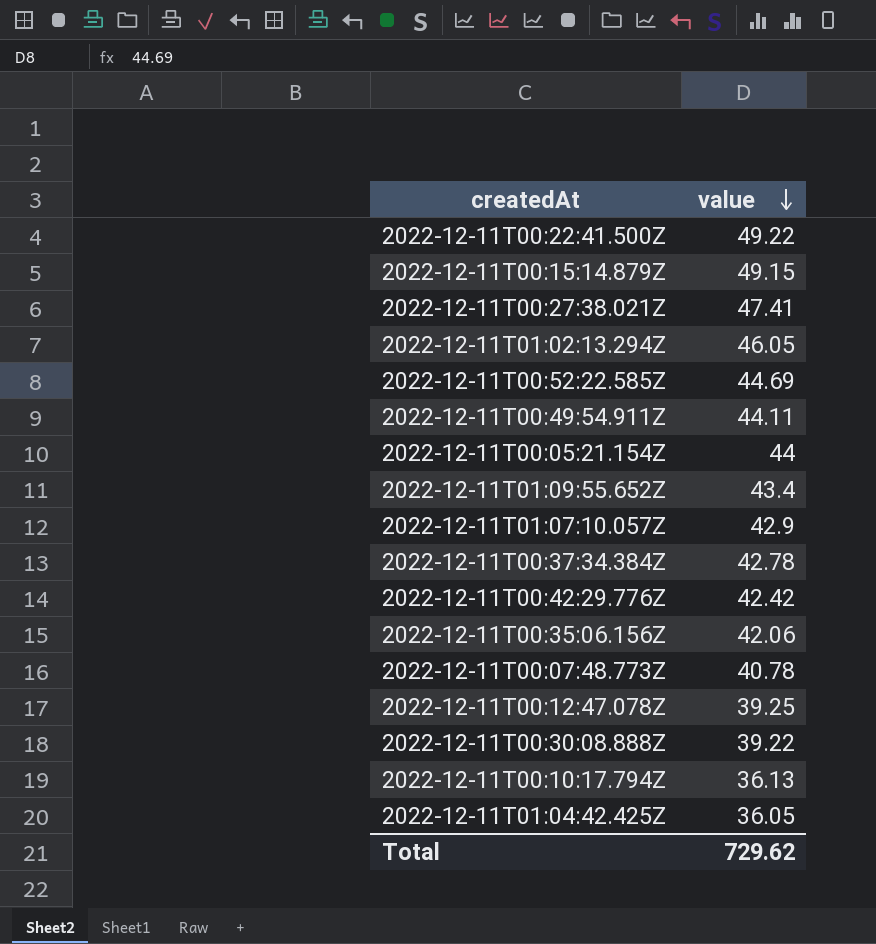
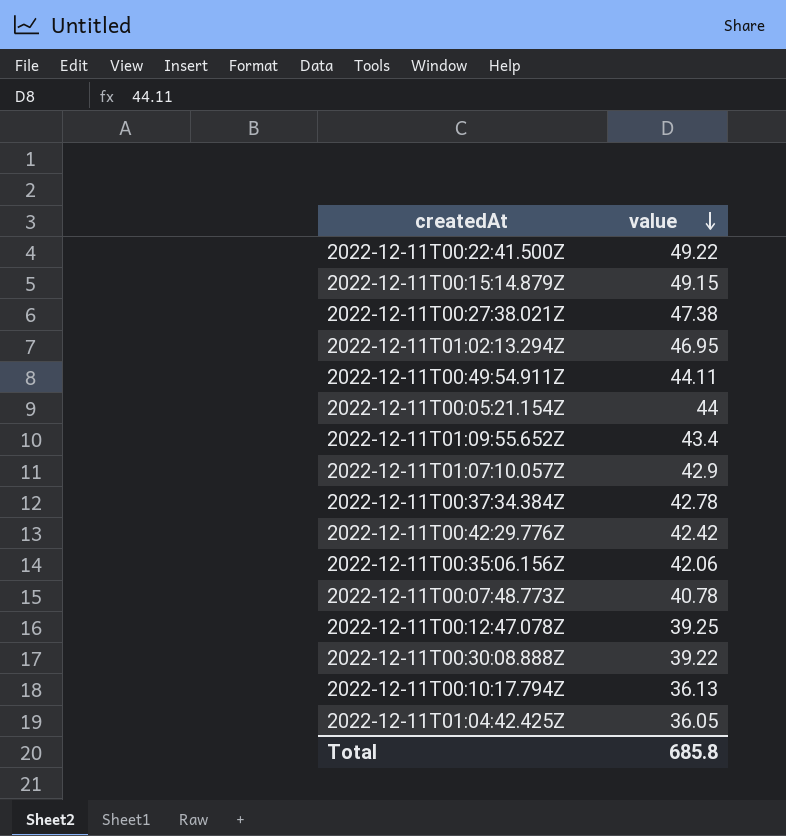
row 2022-12-11T00:52:22.585Z: 44.69 -> none
2022-12-11T00:27:38.021Z | value: 47.41 -> 47.38
2022-12-11T01:02:13.294Z | value: 46.05 -> 46.95
Total | value: 729.62 -> 685.8

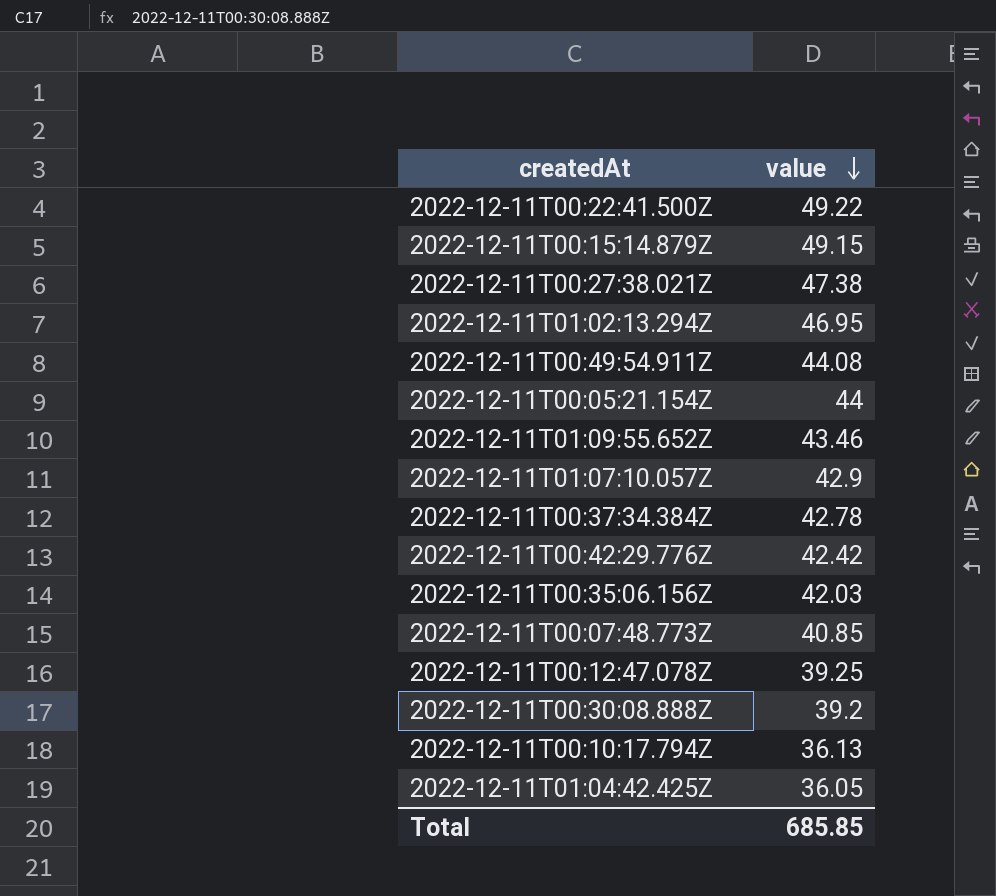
2022-12-11T00:49:54.911Z | value: 44.11 -> 44.08
2022-12-11T01:09:55.652Z | value: 43.4 -> 43.46
2022-12-11T00:35:06.156Z | value: 42.06 -> 42.03
2022-12-11T00:07:48.773Z | value: 40.78 -> 40.85
2022-12-11T00:30:08.888Z | value: 39.22 -> 39.2
Total | value: 685.8 -> 685.85

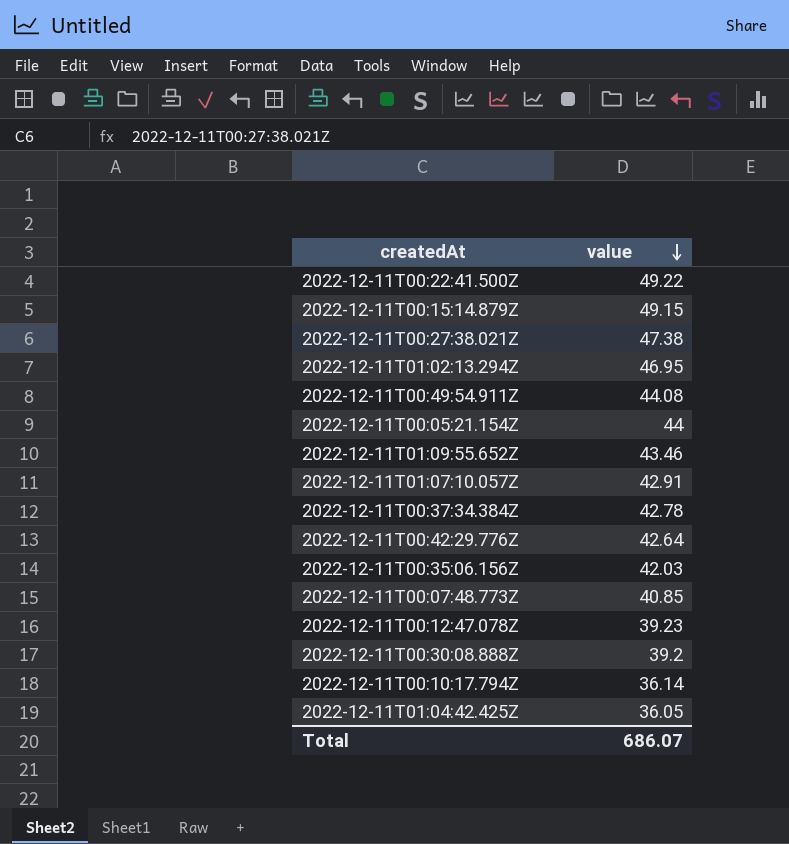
2022-12-11T01:07:10.057Z | value: 42.9 -> 42.91
2022-12-11T00:42:29.776Z | value: 42.42 -> 42.64
2022-12-11T00:12:47.078Z | value: 39.25 -> 39.23
2022-12-11T00:10:17.794Z | value: 36.13 -> 36.14
Total | value: 685.85 -> 686.07

